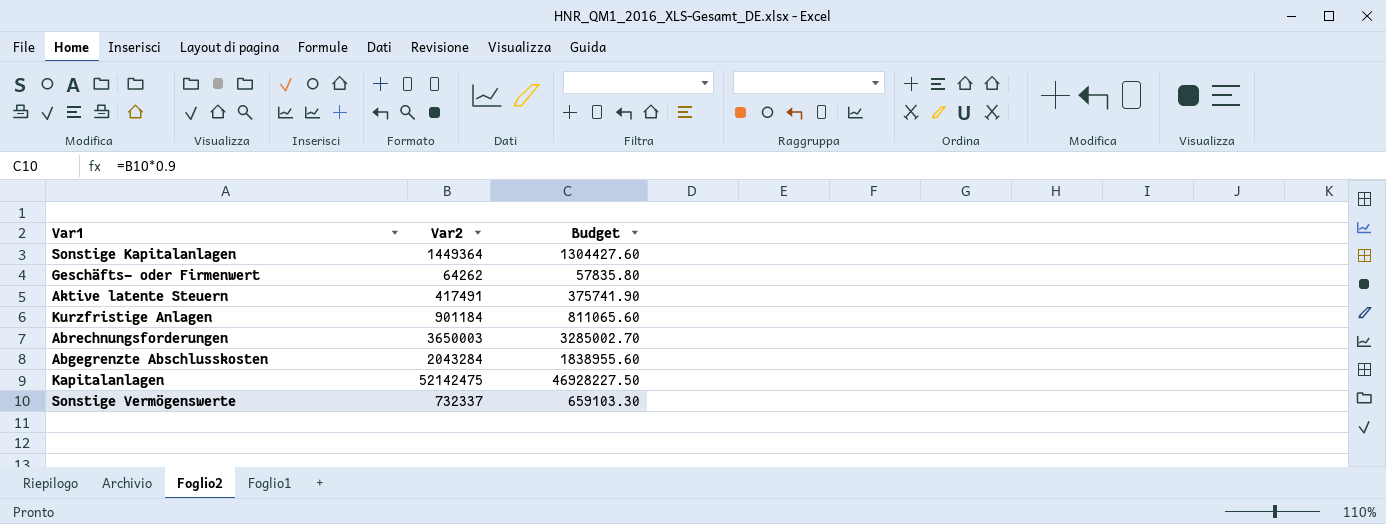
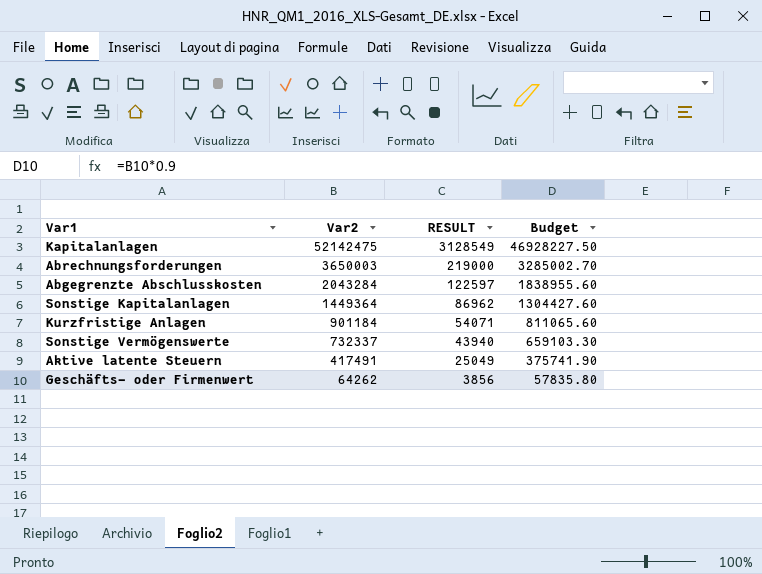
row order: none -> Var2 descending
column RESULT | formula: none -> [Var2] * 0.06

